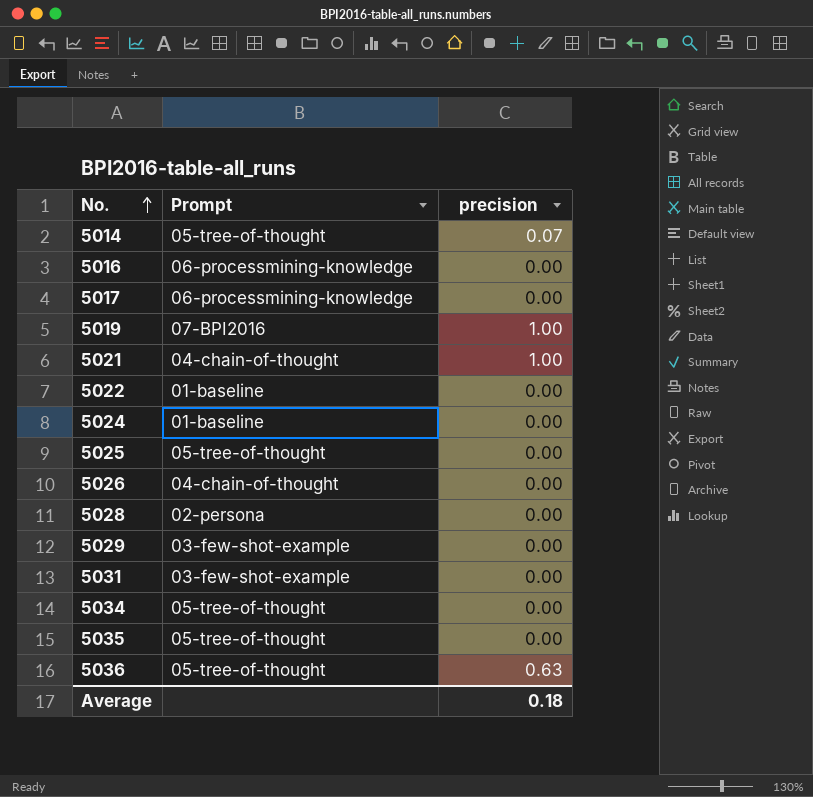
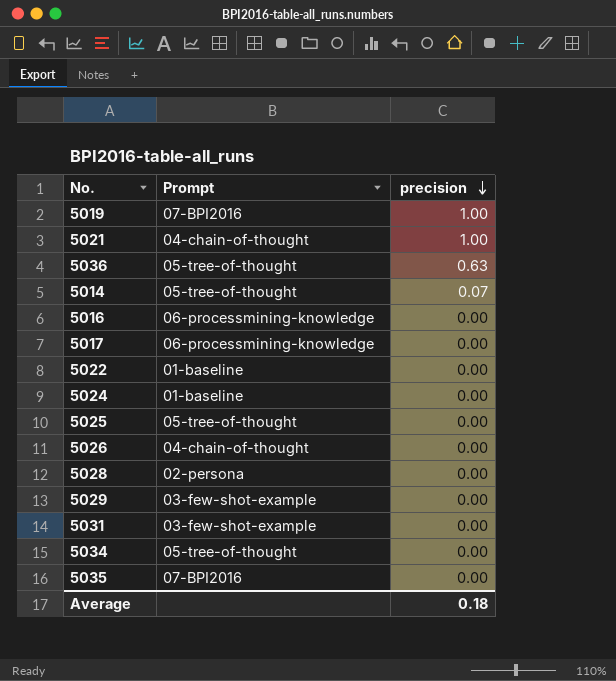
row order: No. ascending -> precision descending
5035 | Prompt: 05-tree-of-thought -> 07-BPI2016

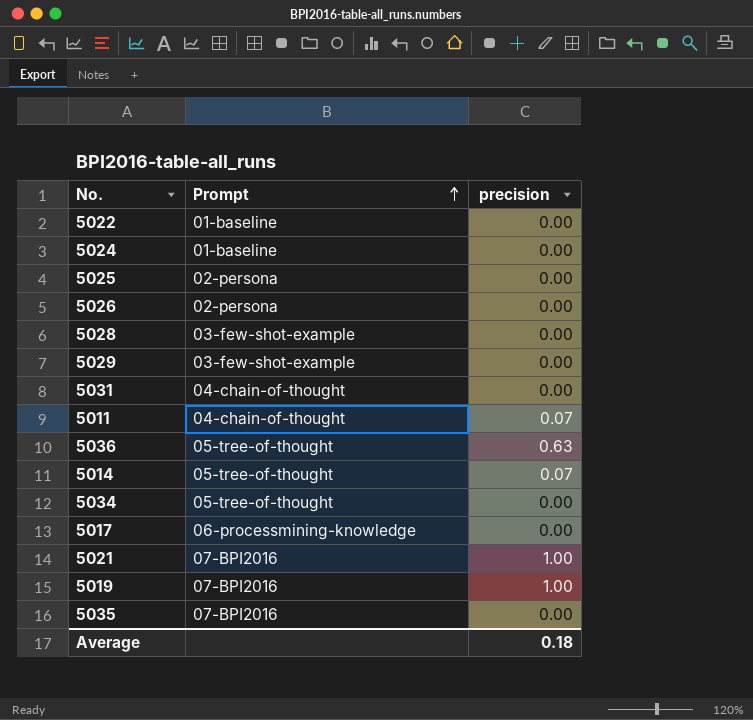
row order: precision descending -> Prompt ascending
row 5016: 06-processmining-knowledge | 0.00 -> none
5025 | Prompt: 05-tree-of-thought -> 02-persona
5026 | Prompt: 04-chain-of-thought -> 02-persona
5028 | Prompt: 02-persona -> 03-few-shot-example
5031 | Prompt: 03-few-shot-example -> 04-chain-of-thought
row 5011: none -> 04-chain-of-thought | 0.07
5021 | Prompt: 04-chain-of-thought -> 07-BPI2016

